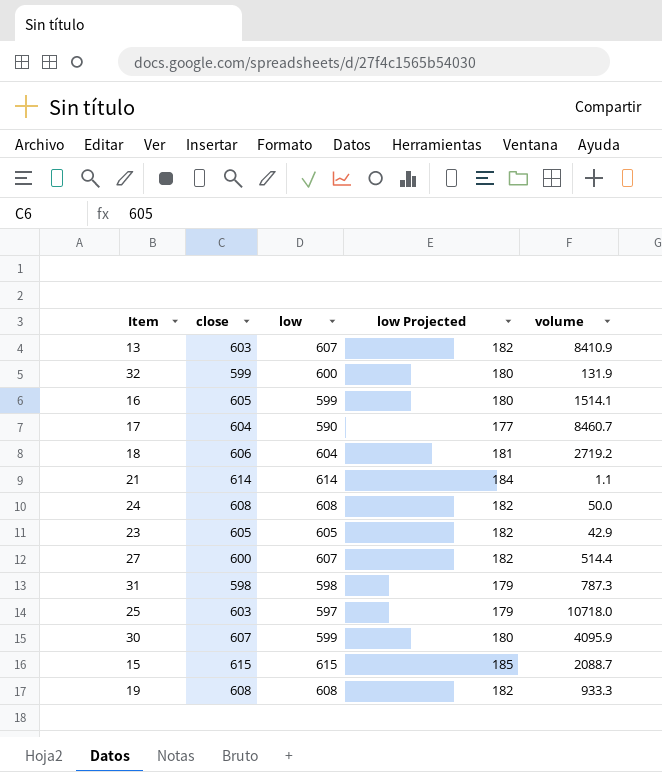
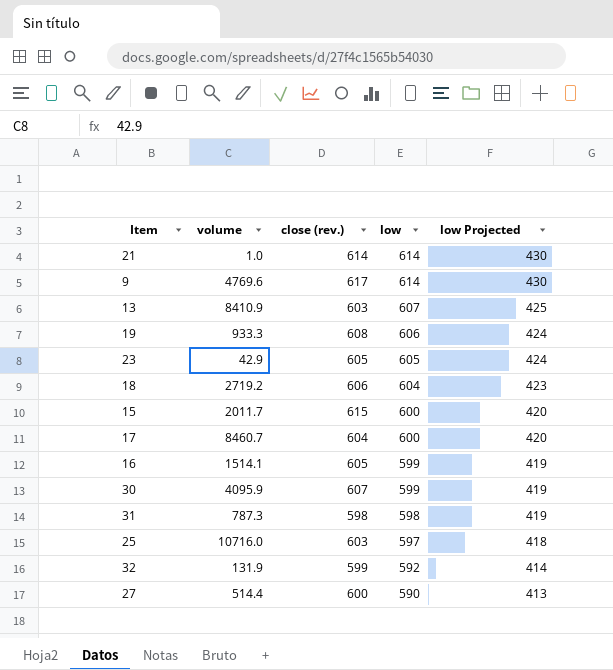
row order: none -> low descending
column volume | position: 5 -> 2
column name: close -> close (rev.)
column low Projected | formula: [low] * 0.3 -> [low] * 0.7
row 24: 608 | 608 | 182 | 50.0 -> none
21 | volume: 1.1 -> 1.0
row 9: none -> 4769.6 | 617 | 614 | 430
19 | low: 608 -> 606
15 | volume: 2088.7 -> 2011.7
15 | low: 615 -> 600
17 | low: 590 -> 600
25 | volume: 10718.0 -> 10716.0
32 | low: 600 -> 592
27 | low: 607 -> 590

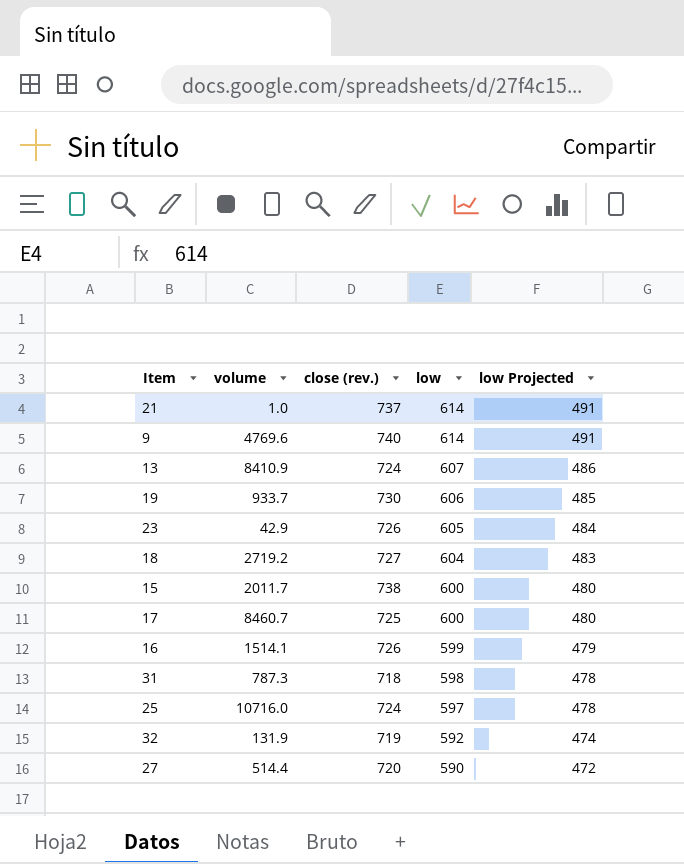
column low Projected | formula: [low] * 0.7 -> [low] * 0.8
row 30: 4095.9 | 607 | 599 | 419 -> none
21 | close (rev.): 614 -> 737
9 | close (rev.): 617 -> 740
13 | close (rev.): 603 -> 724
19 | volume: 933.3 -> 933.7
19 | close (rev.): 608 -> 730
23 | close (rev.): 605 -> 726
18 | close (rev.): 606 -> 727
15 | close (rev.): 615 -> 738
17 | close (rev.): 604 -> 725
16 | close (rev.): 605 -> 726
31 | close (rev.): 598 -> 718
25 | close (rev.): 603 -> 724
32 | close (rev.): 599 -> 719
27 | close (rev.): 600 -> 720

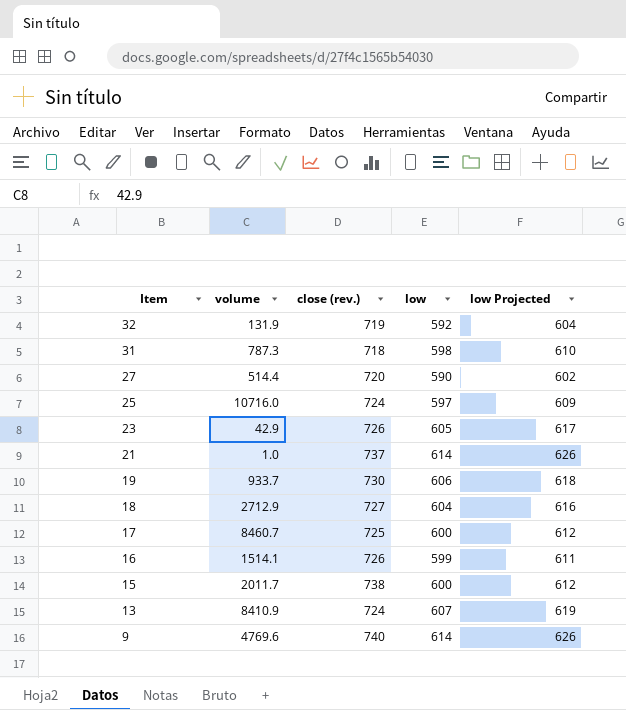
row order: low descending -> Item descending
column low Projected | formula: [low] * 0.8 -> [low] * 1.02
18 | volume: 2719.2 -> 2712.9

